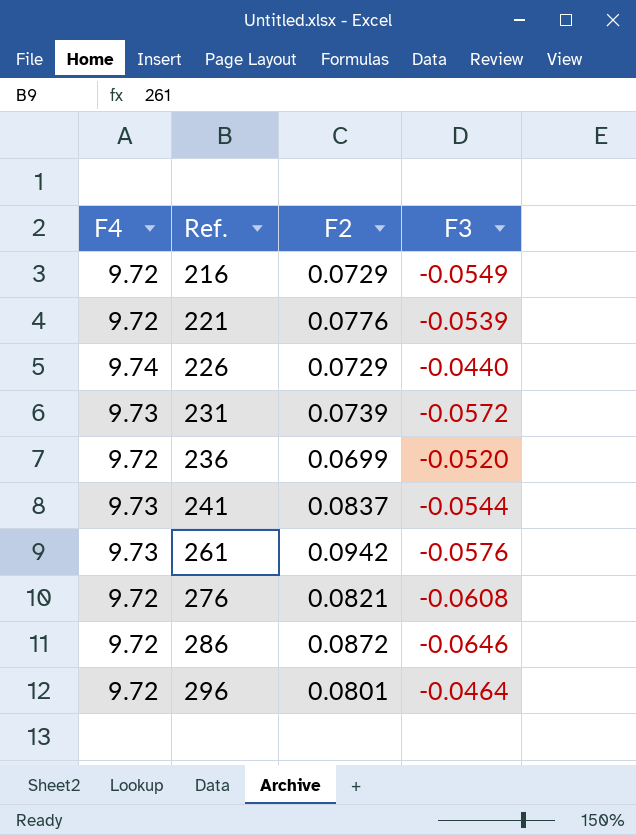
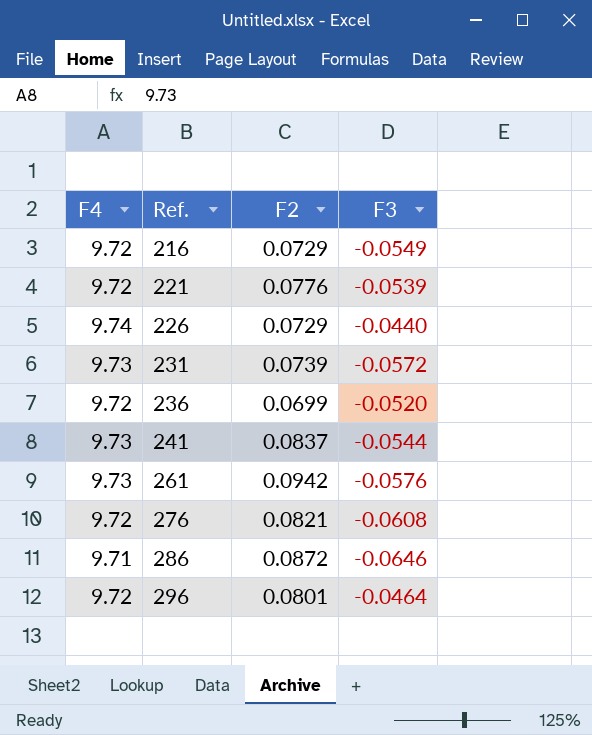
286 | F4: 9.72 -> 9.71

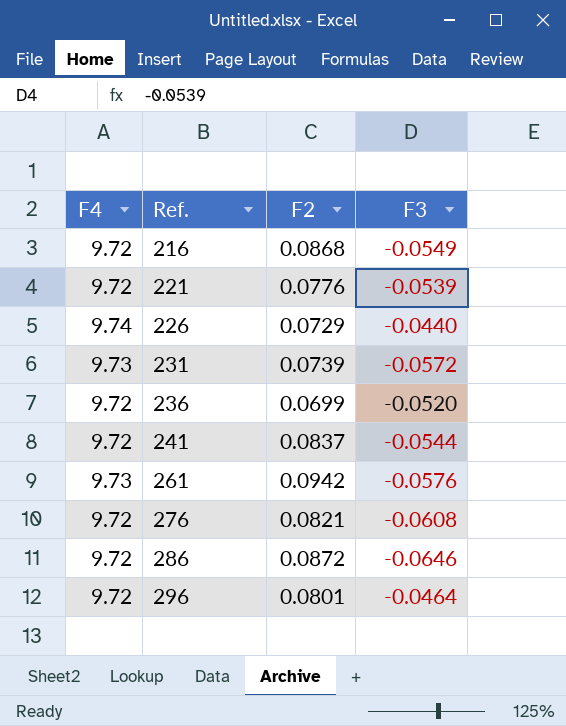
216 | F2: 0.0729 -> 0.0868
241 | F4: 9.73 -> 9.72
286 | F4: 9.71 -> 9.72

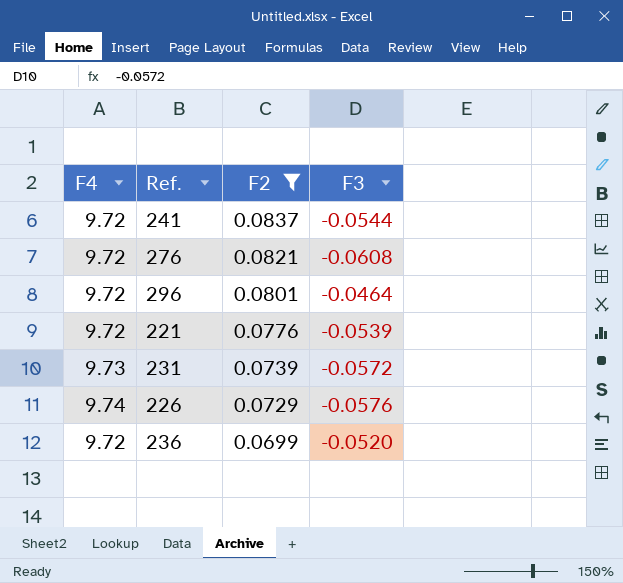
filter: none -> F2 <= 0.0837
row order: Ref. ascending -> F2 descending
226 | F3: -0.0440 -> -0.0576

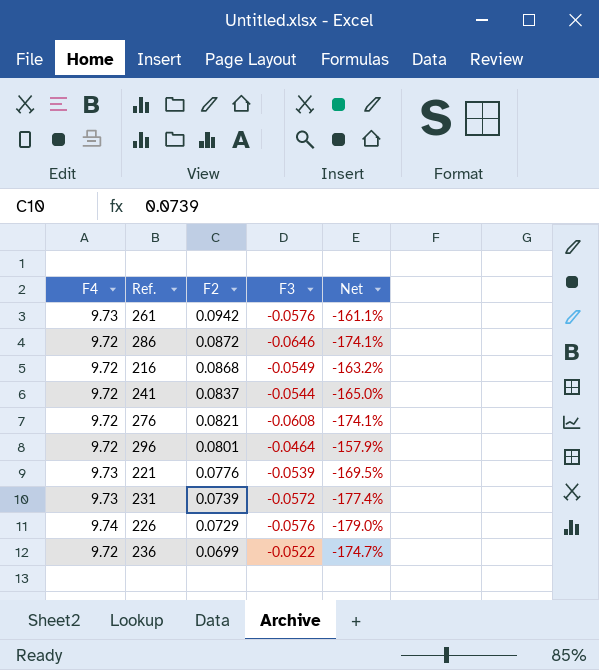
filter: F2 <= 0.0837 -> none
column Net | formula: none -> ([F3] - [F2]) / [F2]
221 | F4: 9.72 -> 9.73
236 | F3: -0.0520 -> -0.0522

